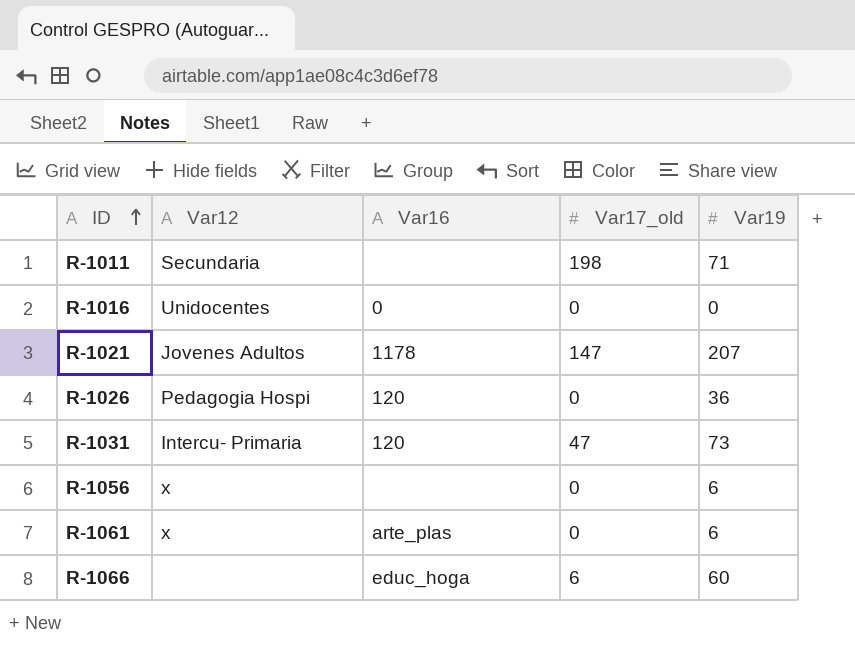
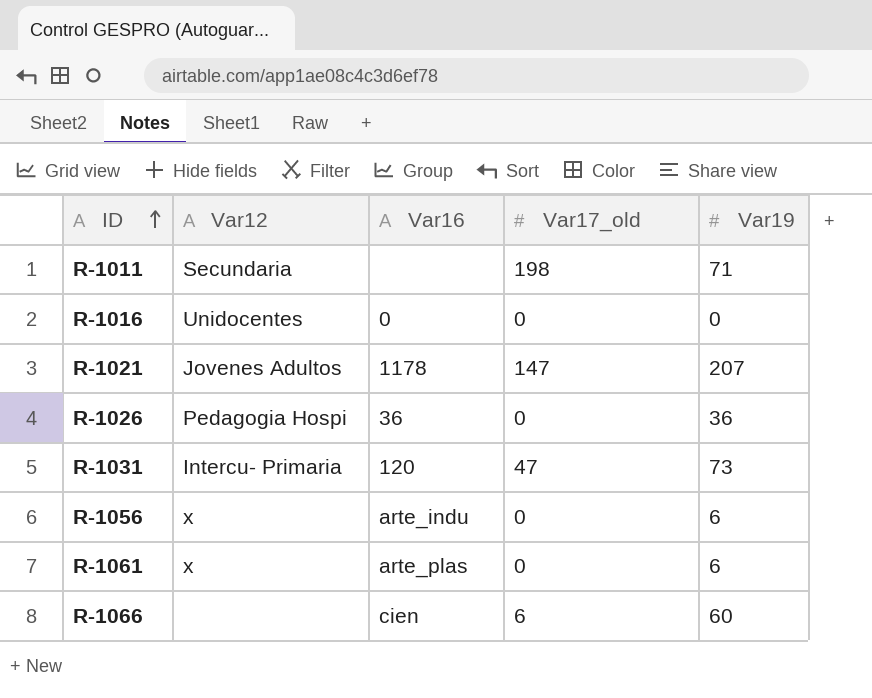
R-1026 | Var16: 120 -> 36
R-1056 | Var16: none -> arte_indu
R-1066 | Var16: educ_hoga -> cien

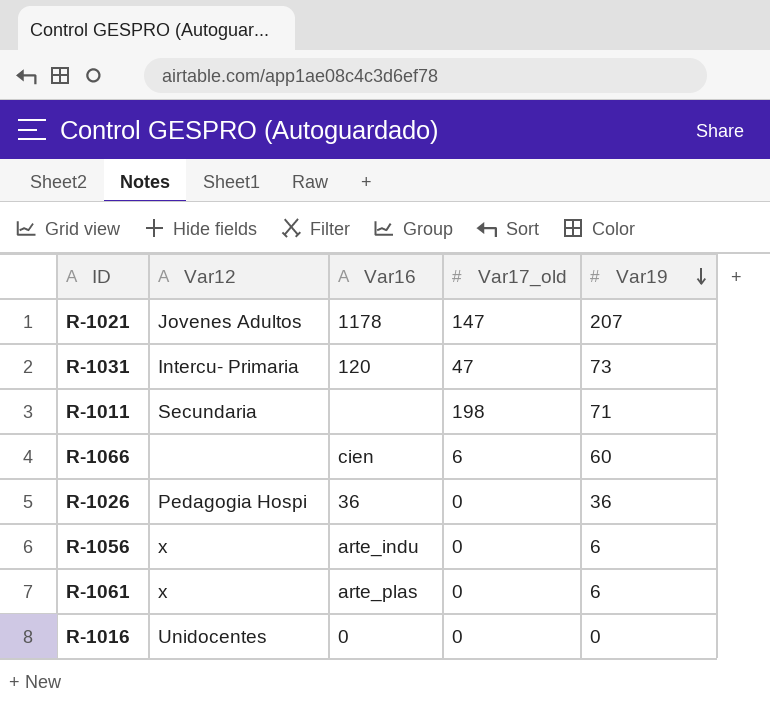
row order: ID ascending -> Var19 descending

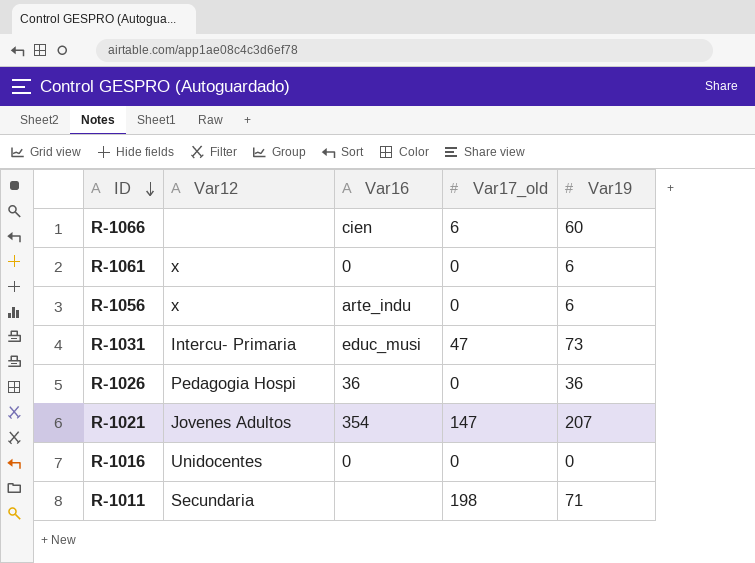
row order: Var19 descending -> ID descending
R-1061 | Var16: arte_plas -> 0
R-1031 | Var16: 120 -> educ_musi
R-1021 | Var16: 1178 -> 354

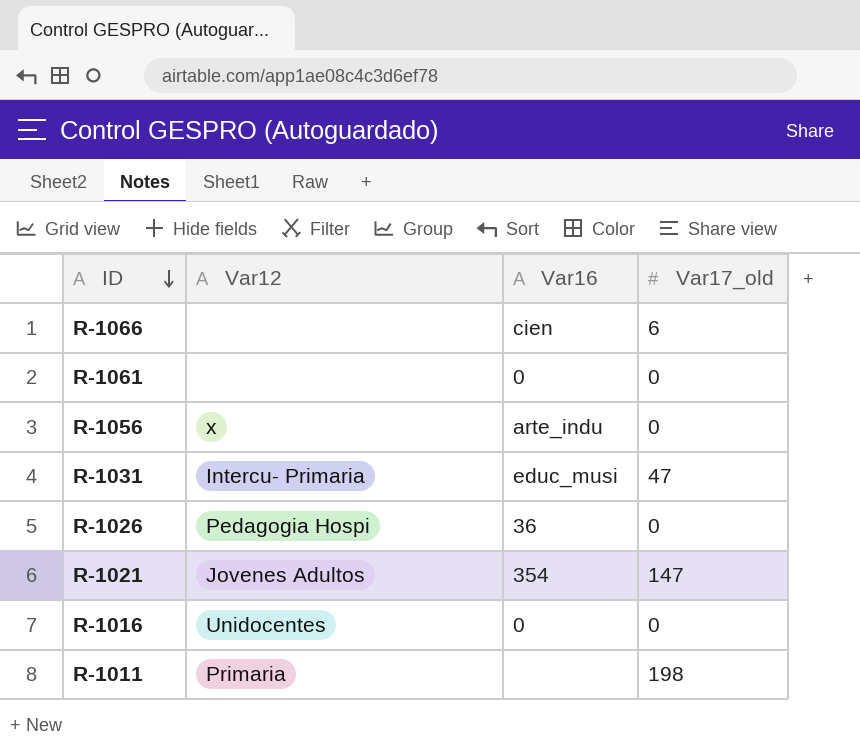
column Var19 | position: 5 -> none
R-1061 | Var12: x -> none
R-1011 | Var12: Secundaria -> Primaria

